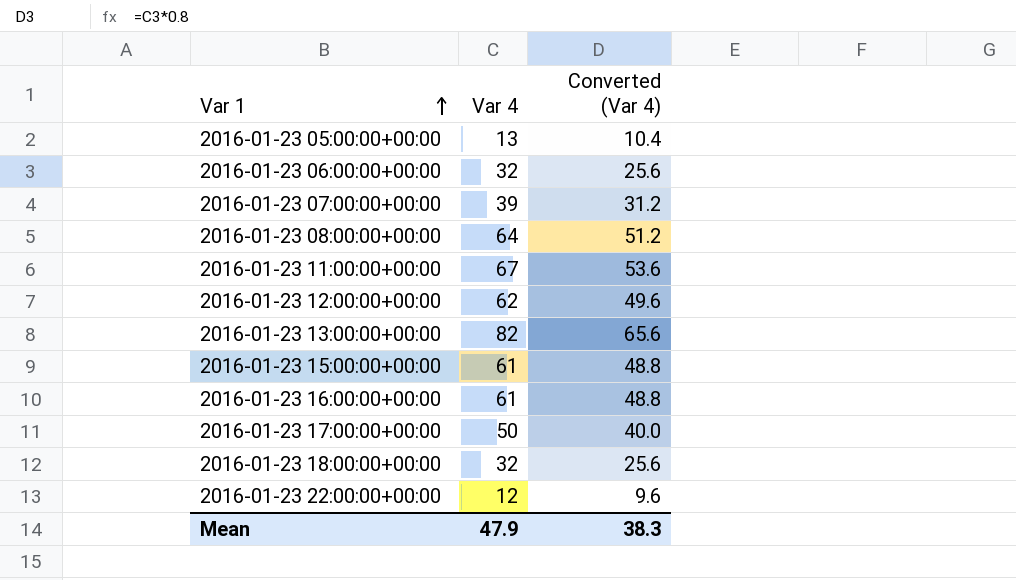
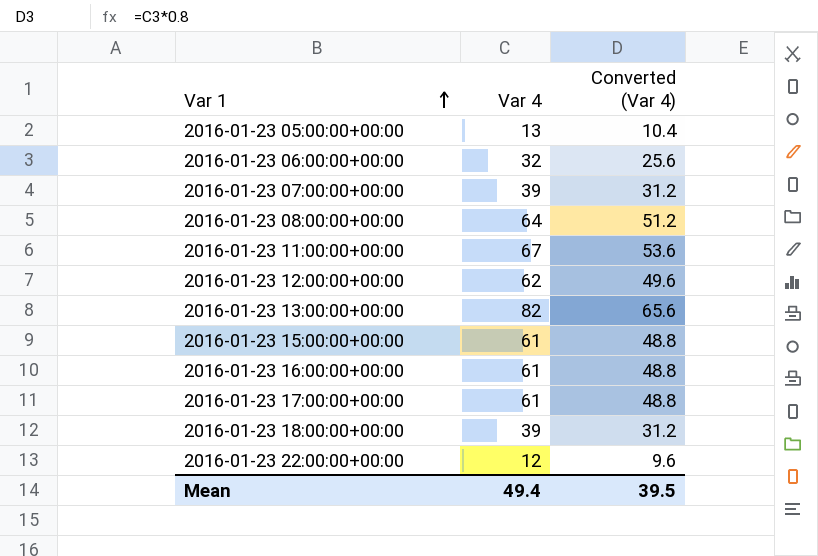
2016-01-23 17:00:00+00:00 | Var 4: 50 -> 61
2016-01-23 17:00:00+00:00 | Converted (Var 4): 40.0 -> 48.8
2016-01-23 18:00:00+00:00 | Var 4: 32 -> 39
2016-01-23 18:00:00+00:00 | Converted (Var 4): 25.6 -> 31.2
Mean | Var 4: 47.9 -> 49.4
Mean | Converted (Var 4): 38.3 -> 39.5

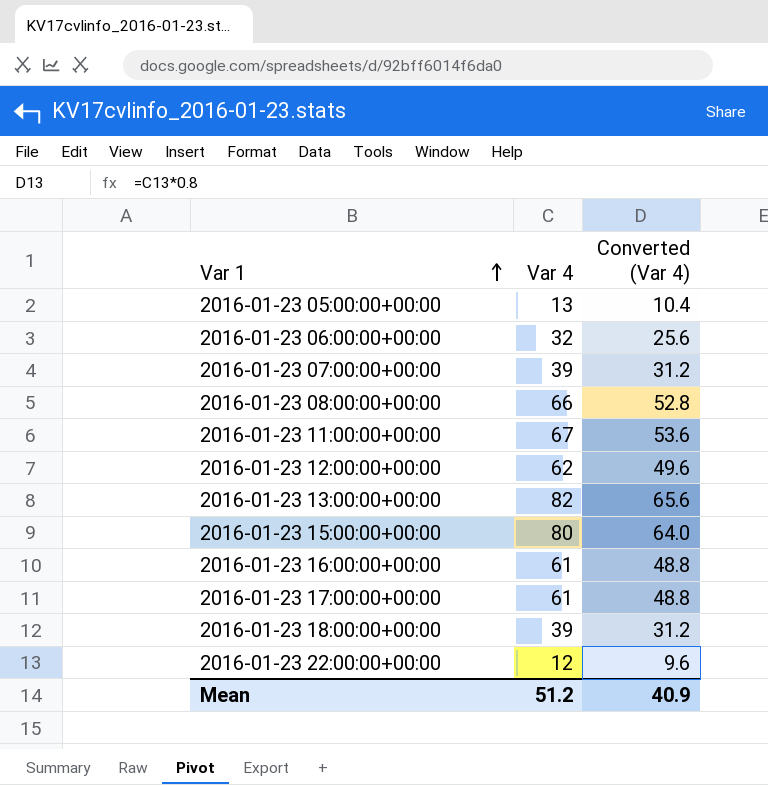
2016-01-23 08:00:00+00:00 | Var 4: 64 -> 66
2016-01-23 08:00:00+00:00 | Converted (Var 4): 51.2 -> 52.8
2016-01-23 15:00:00+00:00 | Var 4: 61 -> 80
2016-01-23 15:00:00+00:00 | Converted (Var 4): 48.8 -> 64.0
Mean | Var 4: 49.4 -> 51.2
Mean | Converted (Var 4): 39.5 -> 40.9

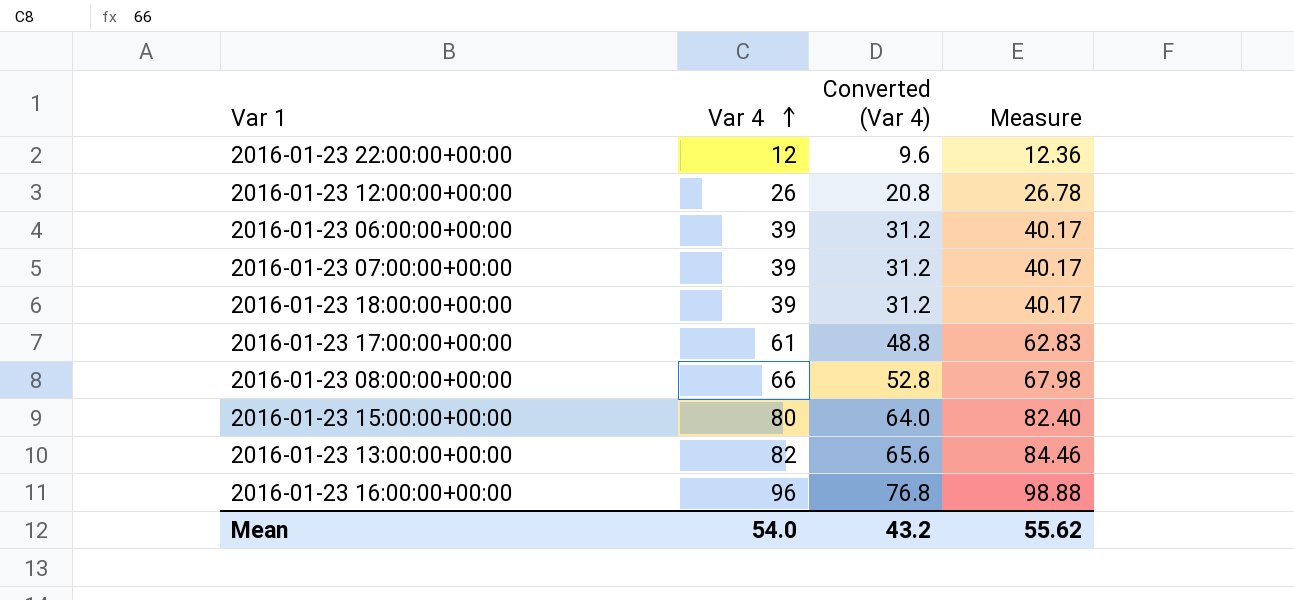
row order: Var 1 ascending -> Var 4 ascending
column Measure | formula: none -> [Var 4] * 1.03
row 2016-01-23 05:00:00+00:00: 13 | 10.4 -> none
row 2016-01-23 11:00:00+00:00: 67 | 53.6 -> none
2016-01-23 12:00:00+00:00 | Var 4: 62 -> 26
2016-01-23 12:00:00+00:00 | Converted (Var 4): 49.6 -> 20.8
2016-01-23 06:00:00+00:00 | Var 4: 32 -> 39
2016-01-23 06:00:00+00:00 | Converted (Var 4): 25.6 -> 31.2
2016-01-23 16:00:00+00:00 | Var 4: 61 -> 96
2016-01-23 16:00:00+00:00 | Converted (Var 4): 48.8 -> 76.8
Mean | Var 4: 51.2 -> 54.0
Mean | Converted (Var 4): 40.9 -> 43.2

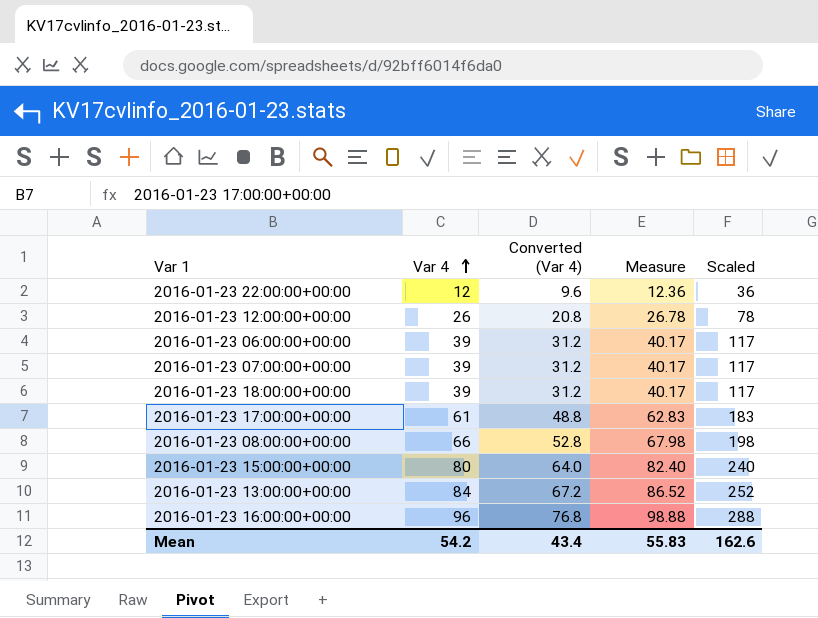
column Scaled | formula: none -> [Var 4] * 3
2016-01-23 13:00:00+00:00 | Var 4: 82 -> 84
2016-01-23 13:00:00+00:00 | Converted (Var 4): 65.6 -> 67.2
2016-01-23 13:00:00+00:00 | Measure: 84.46 -> 86.52
Mean | Var 4: 54.0 -> 54.2
Mean | Converted (Var 4): 43.2 -> 43.4
Mean | Measure: 55.62 -> 55.83

